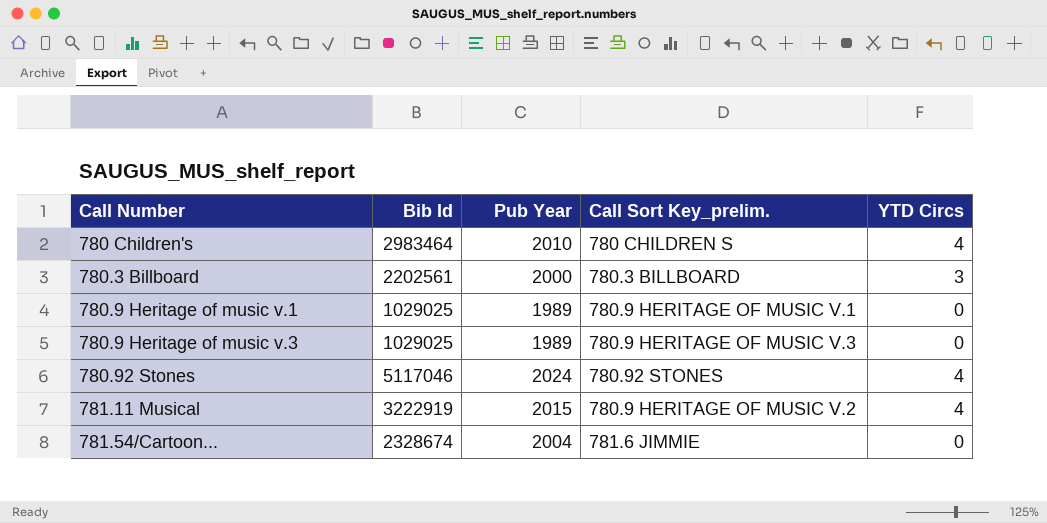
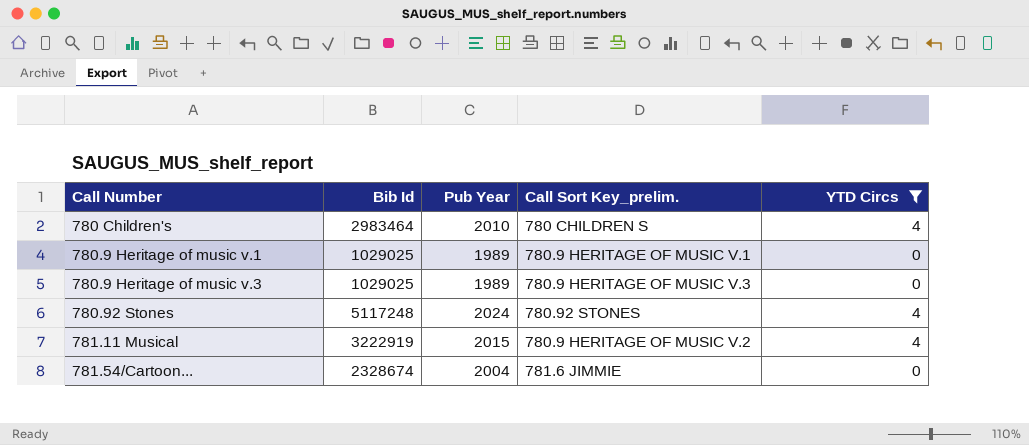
filter: none -> YTD Circs != 3
780.92 Stones | Bib Id: 5117046 -> 5117248

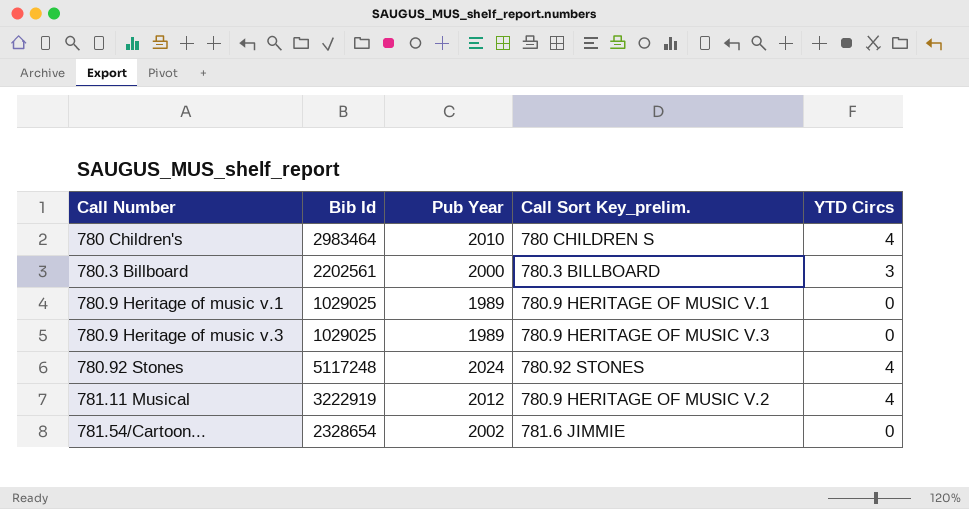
filter: YTD Circs != 3 -> none
781.11 Musical | Pub Year: 2015 -> 2012
781.54/Cartoon... | Bib Id: 2328674 -> 2328654
781.54/Cartoon... | Pub Year: 2004 -> 2002

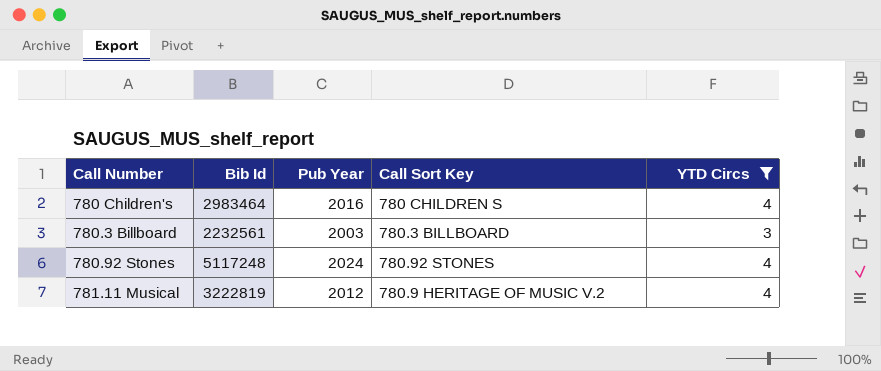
filter: none -> YTD Circs != 0
column name: Call Sort Key_prelim. -> Call Sort Key
780 Children's | Pub Year: 2010 -> 2016
780.3 Billboard | Bib Id: 2202561 -> 2232561
780.3 Billboard | Pub Year: 2000 -> 2003
781.11 Musical | Bib Id: 3222919 -> 3222819

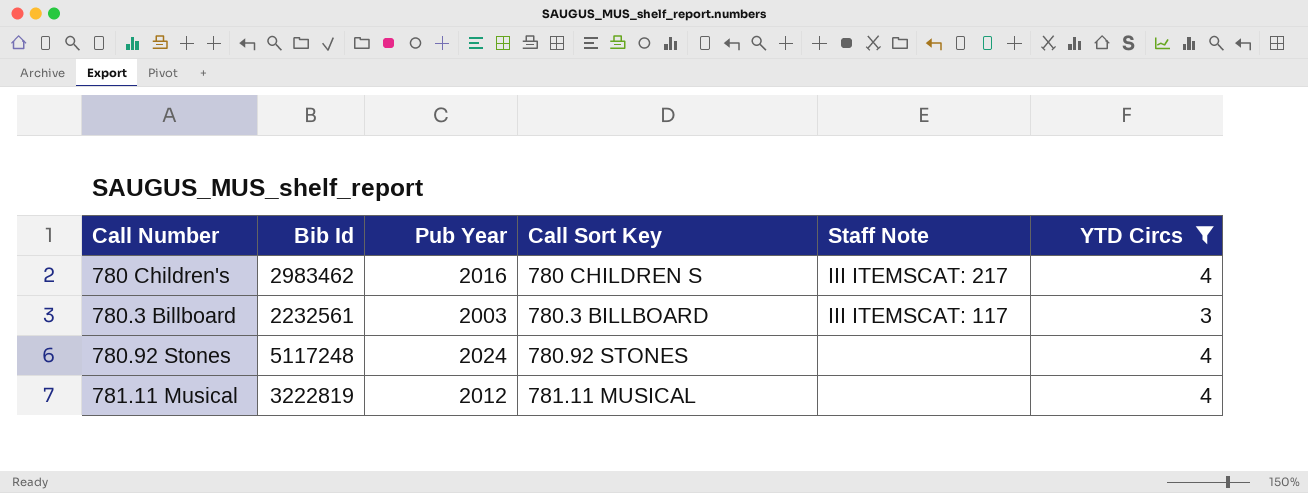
column Staff Note | position: none -> 5
780 Children's | Bib Id: 2983464 -> 2983462
781.11 Musical | Call Sort Key: 780.9 HERITAGE OF MUSIC V.2 -> 781.11 MUSICAL

